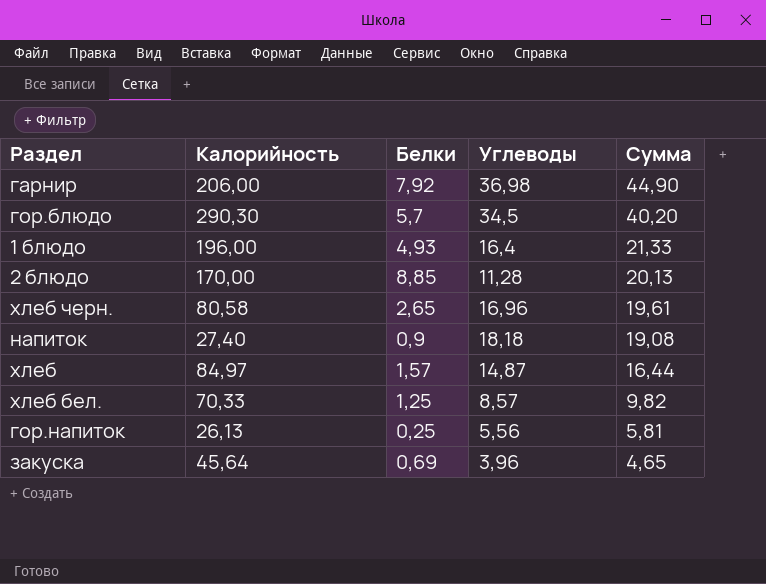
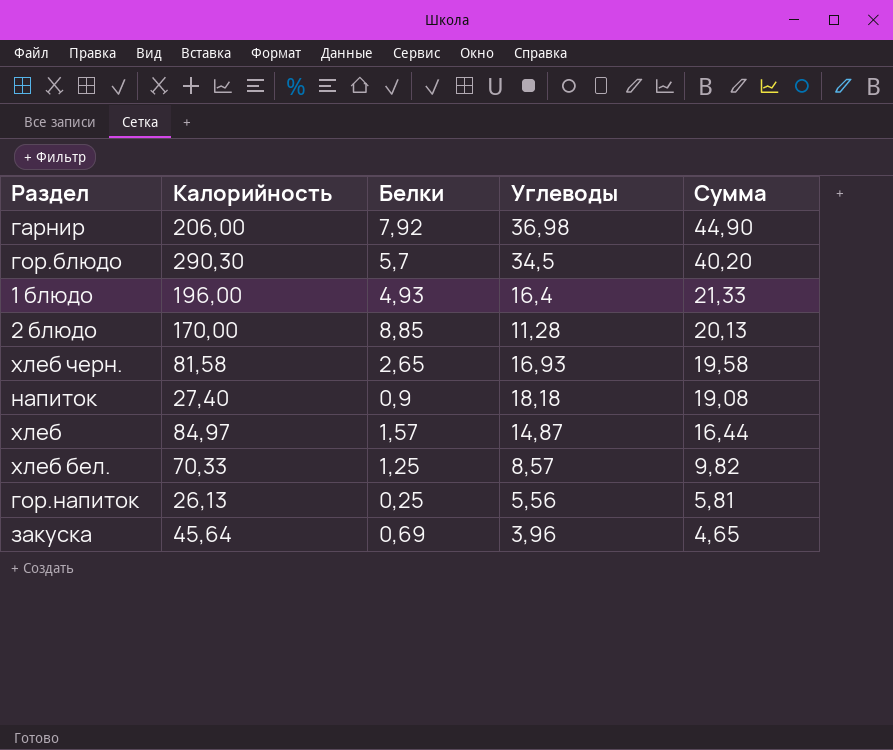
хлеб черн. | Калорийность: 80,58 -> 81,58
хлеб черн. | Углеводы: 16,96 -> 16,93
хлеб черн. | Сумма: 19,61 -> 19,58

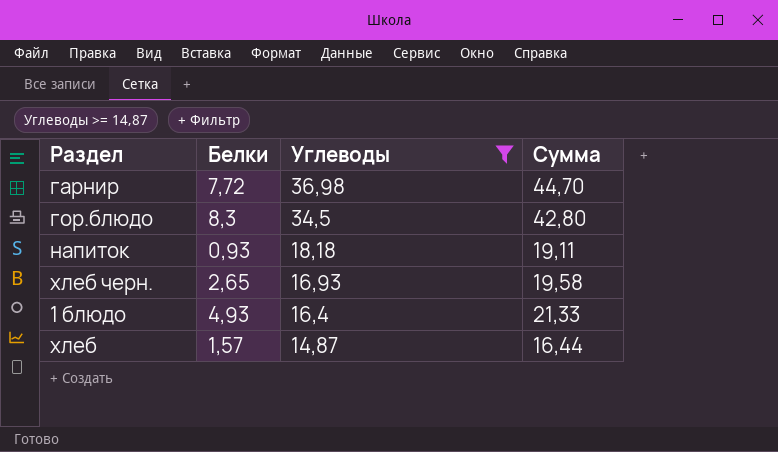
filter: none -> Углеводы >= 14,87
row order: Сумма descending -> Углеводы descending
column Калорийность | position: 2 -> none
гарнир | Белки: 7,92 -> 7,72
гарнир | Сумма: 44,90 -> 44,70
гор.блюдо | Белки: 5,7 -> 8,3
гор.блюдо | Сумма: 40,20 -> 42,80
напиток | Белки: 0,9 -> 0,93
напиток | Сумма: 19,08 -> 19,11

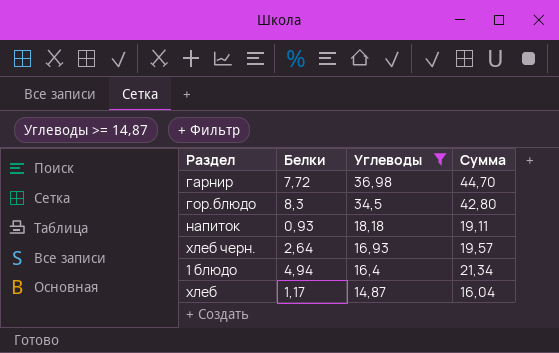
хлеб черн. | Белки: 2,65 -> 2,64
хлеб черн. | Сумма: 19,58 -> 19,57
1 блюдо | Белки: 4,93 -> 4,94
1 блюдо | Сумма: 21,33 -> 21,34
хлеб | Белки: 1,57 -> 1,17
хлеб | Сумма: 16,44 -> 16,04

